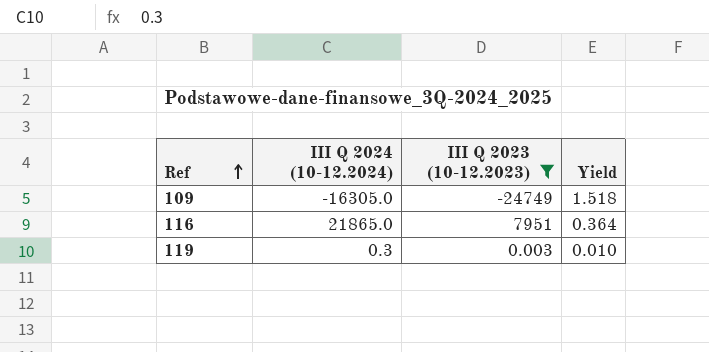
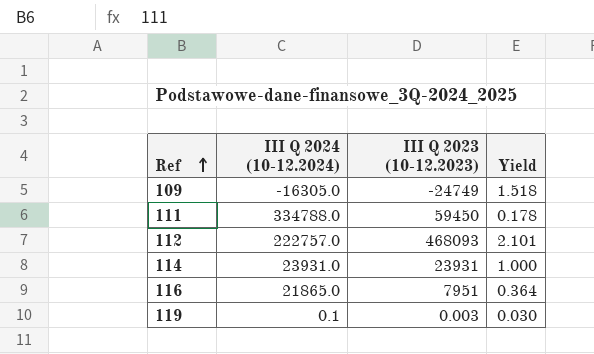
filter: III Q 2023 (10-12.2023) <= 7951 -> none
119 | III Q 2024 (10-12.2024): 0.3 -> 0.1
119 | Yield: 0.010 -> 0.030

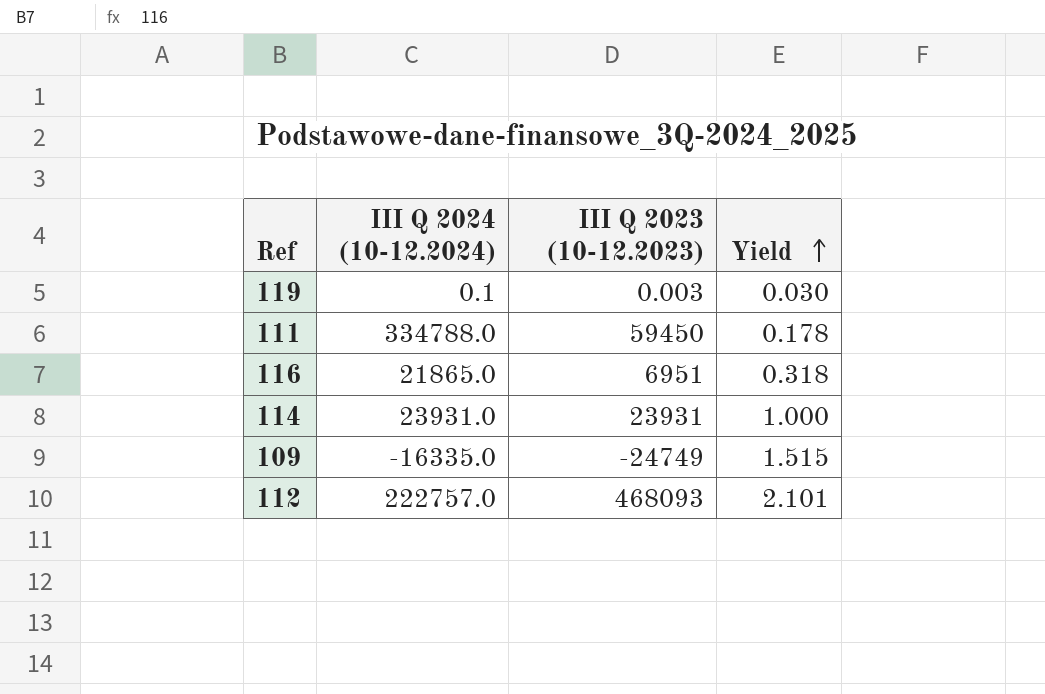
row order: Ref ascending -> Yield ascending
116 | III Q 2023 (10-12.2023): 7951 -> 6951
116 | Yield: 0.364 -> 0.318
109 | III Q 2024 (10-12.2024): -16305.0 -> -16335.0
109 | Yield: 1.518 -> 1.515

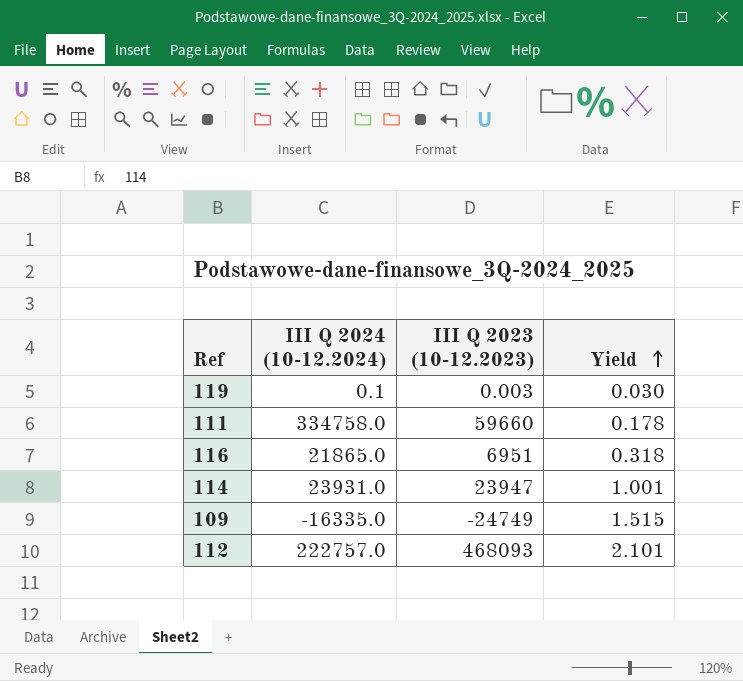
111 | III Q 2024 (10-12.2024): 334788.0 -> 334758.0
111 | III Q 2023 (10-12.2023): 59450 -> 59660
114 | III Q 2023 (10-12.2023): 23931 -> 23947
114 | Yield: 1.000 -> 1.001

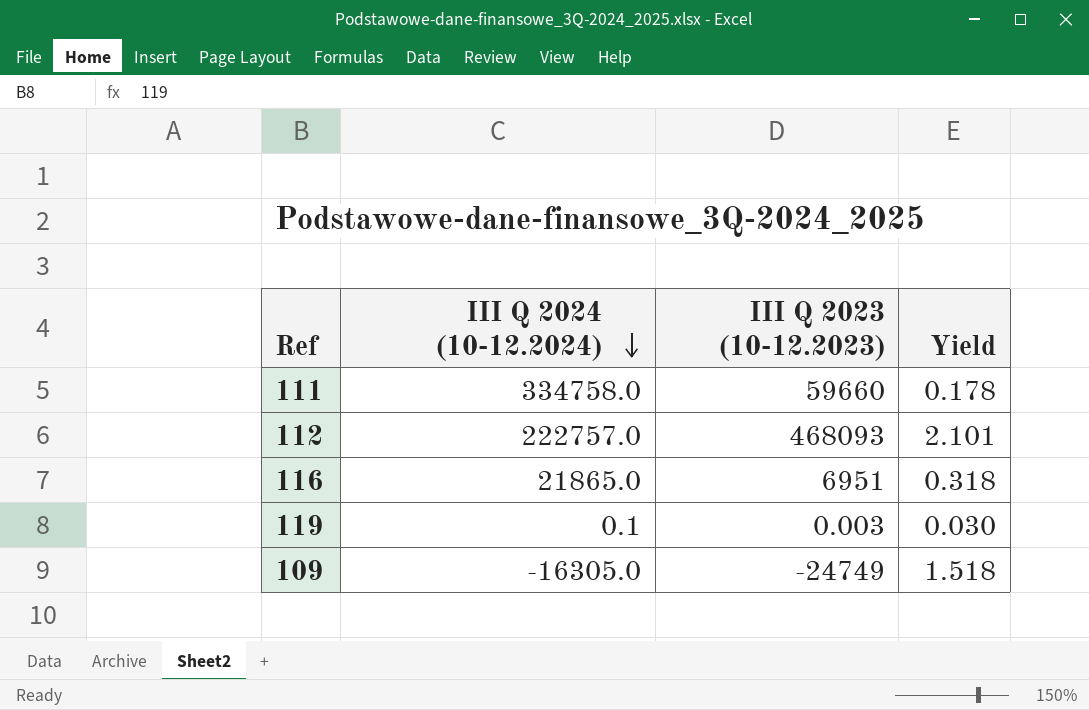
row order: Yield ascending -> III Q 2024 (10-12.2024) descending
row 114: 23931.0 | 23947 | 1.001 -> none
109 | III Q 2024 (10-12.2024): -16335.0 -> -16305.0
109 | Yield: 1.515 -> 1.518

